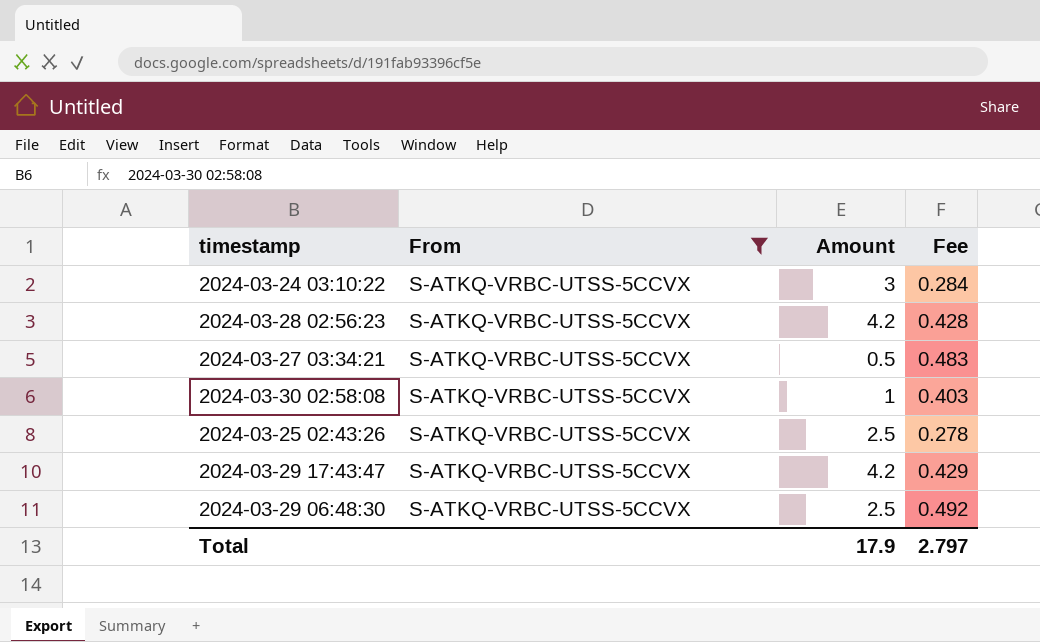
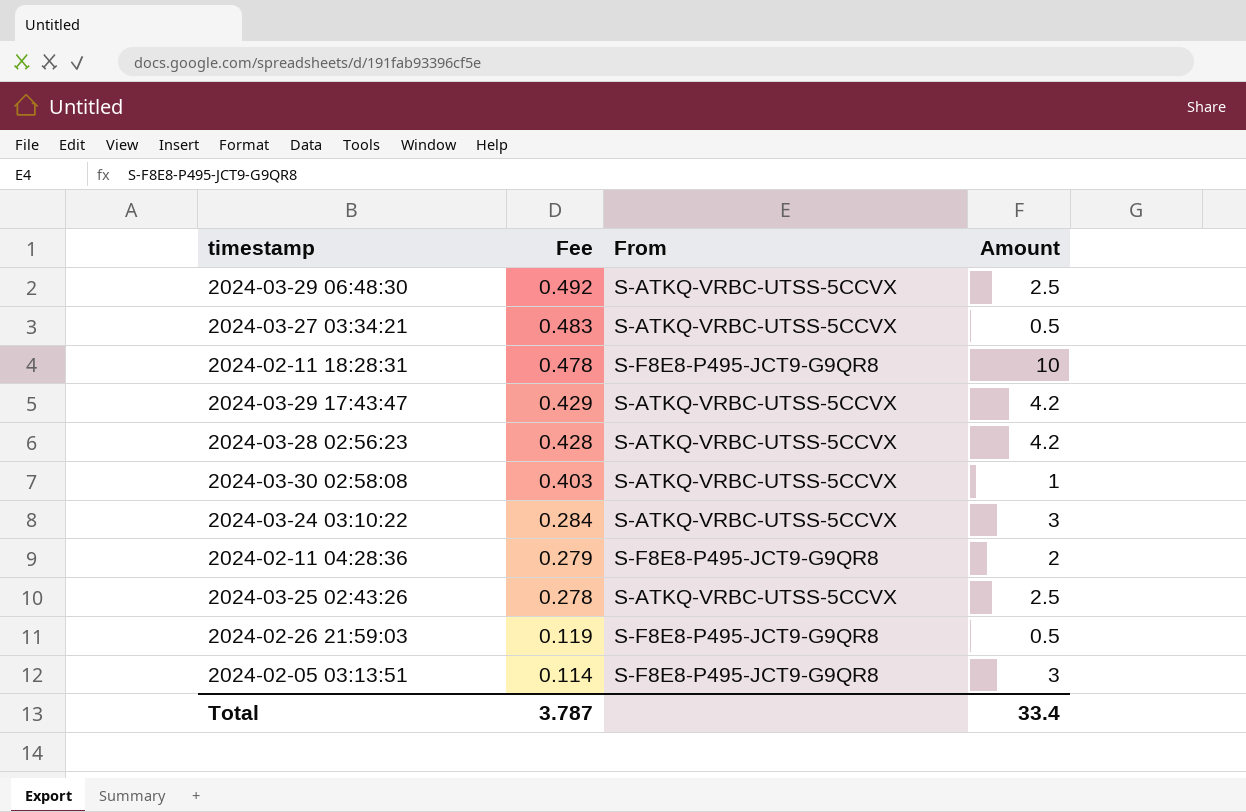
filter: From = S-ATKQ-VRBC-UTSS-5CCVX -> none
row order: none -> Fee descending
column Fee | position: 4 -> 2
Total | Fee: 2.797 -> 3.787
Total | Amount: 17.9 -> 33.4

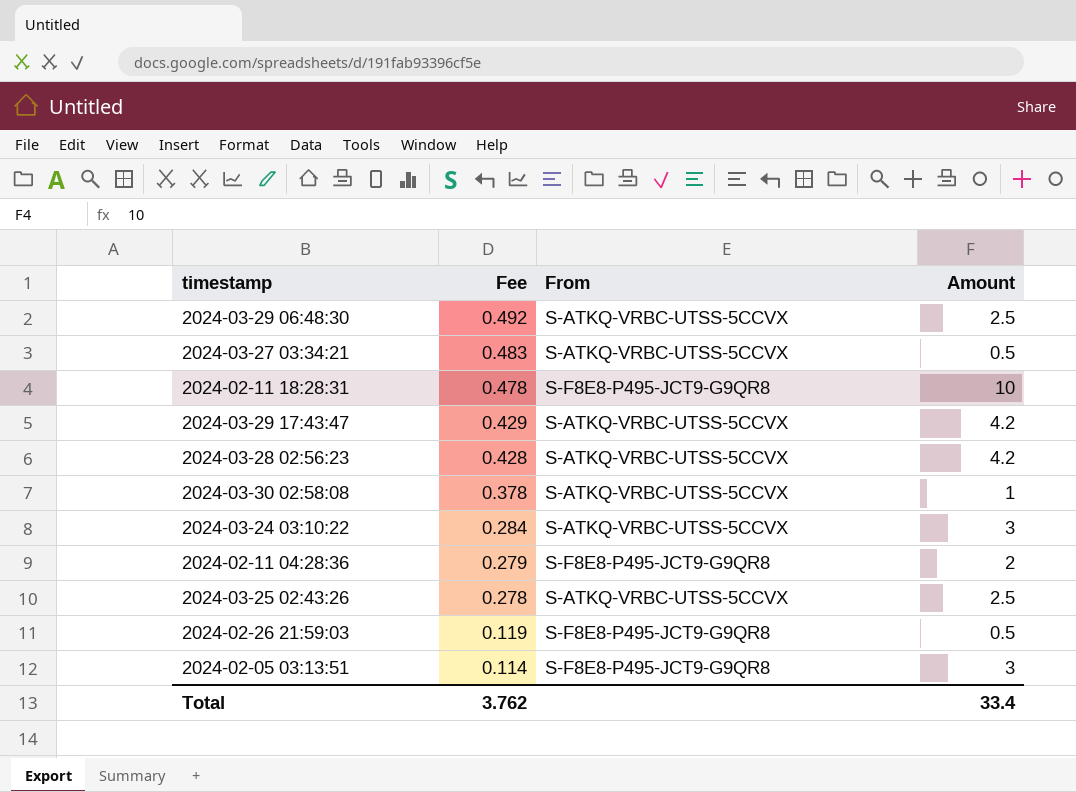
2024-03-30 02:58:08 | Fee: 0.403 -> 0.378
Total | Fee: 3.787 -> 3.762

